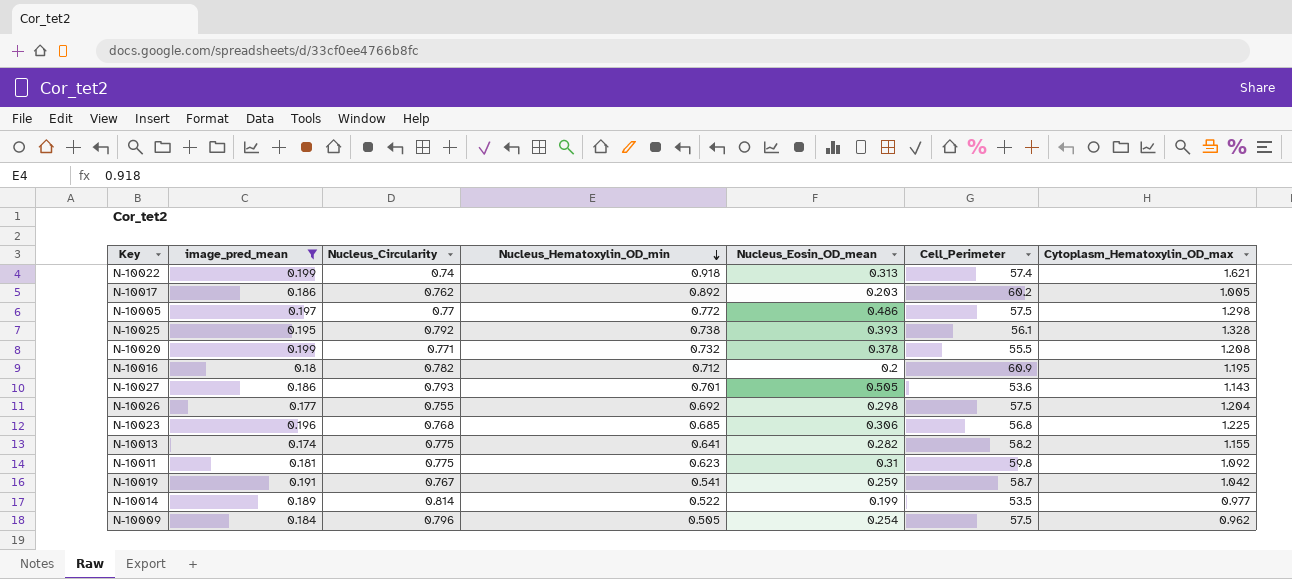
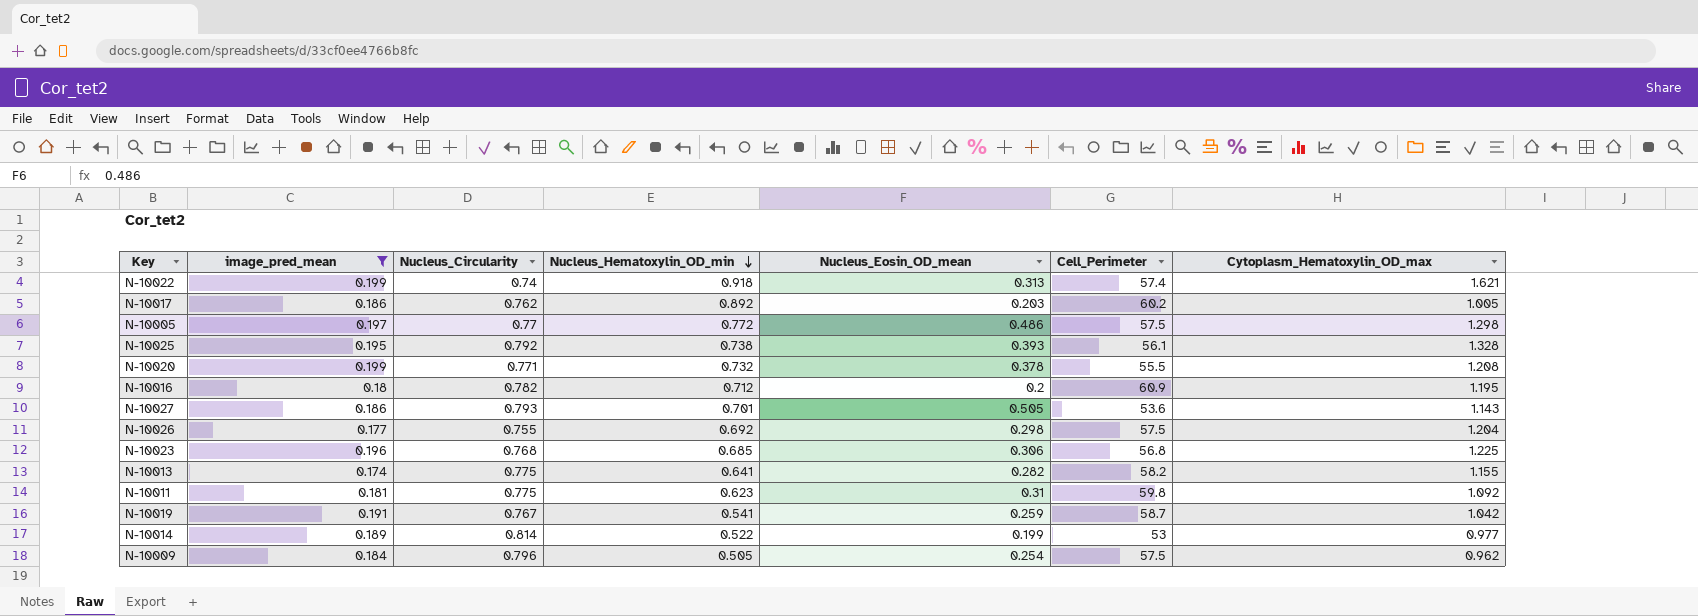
N-10014 | Cell_Perimeter: 53.5 -> 53

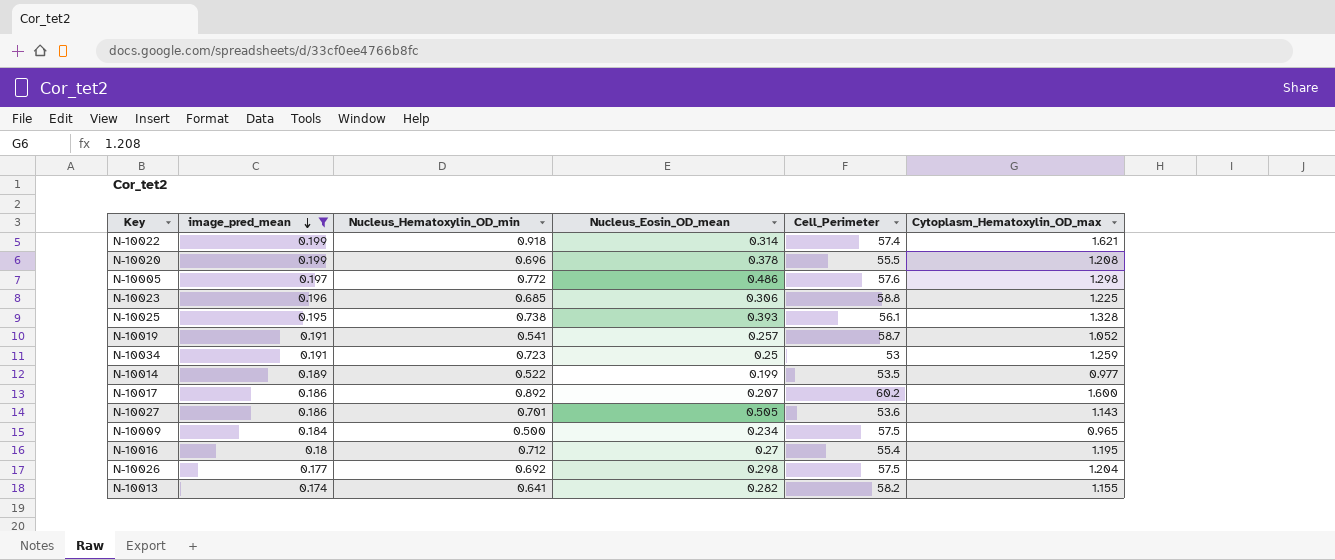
row order: Nucleus_Hematoxylin_OD_min descending -> image_pred_mean descending
column Nucleus_Circularity | position: 3 -> none
row N-10011: 0.181 | 0.775 | 0.623 | 0.31 | 59.8 | 1.092 -> none
N-10022 | Nucleus_Eosin_OD_mean: 0.313 -> 0.314
N-10020 | Nucleus_Hematoxylin_OD_min: 0.732 -> 0.696
N-10005 | Cell_Perimeter: 57.5 -> 57.6
N-10023 | Cell_Perimeter: 56.8 -> 58.8
N-10019 | Nucleus_Eosin_OD_mean: 0.259 -> 0.257
N-10019 | Cytoplasm_Hematoxylin_OD_max: 1.042 -> 1.052
row N-10034: none -> 0.191 | 0.723 | 0.25 | 53 | 1.259
N-10014 | Cell_Perimeter: 53 -> 53.5
N-10017 | Nucleus_Eosin_OD_mean: 0.203 -> 0.207
N-10017 | Cytoplasm_Hematoxylin_OD_max: 1.005 -> 1.600
N-10009 | Nucleus_Hematoxylin_OD_min: 0.505 -> 0.500
N-10009 | Nucleus_Eosin_OD_mean: 0.254 -> 0.234
N-10009 | Cytoplasm_Hematoxylin_OD_max: 0.962 -> 0.965
N-10016 | Nucleus_Eosin_OD_mean: 0.2 -> 0.27
N-10016 | Cell_Perimeter: 60.9 -> 55.4

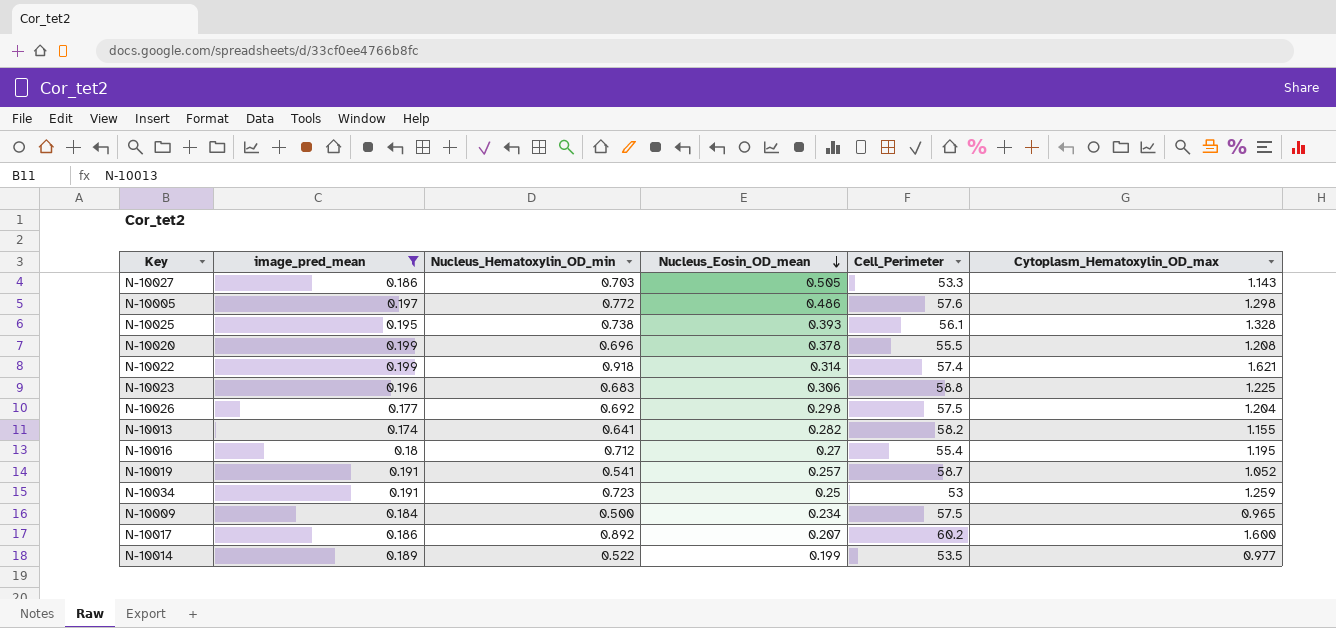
row order: image_pred_mean descending -> Nucleus_Eosin_OD_mean descending
N-10027 | Nucleus_Hematoxylin_OD_min: 0.701 -> 0.703
N-10027 | Cell_Perimeter: 53.6 -> 53.3
N-10023 | Nucleus_Hematoxylin_OD_min: 0.685 -> 0.683

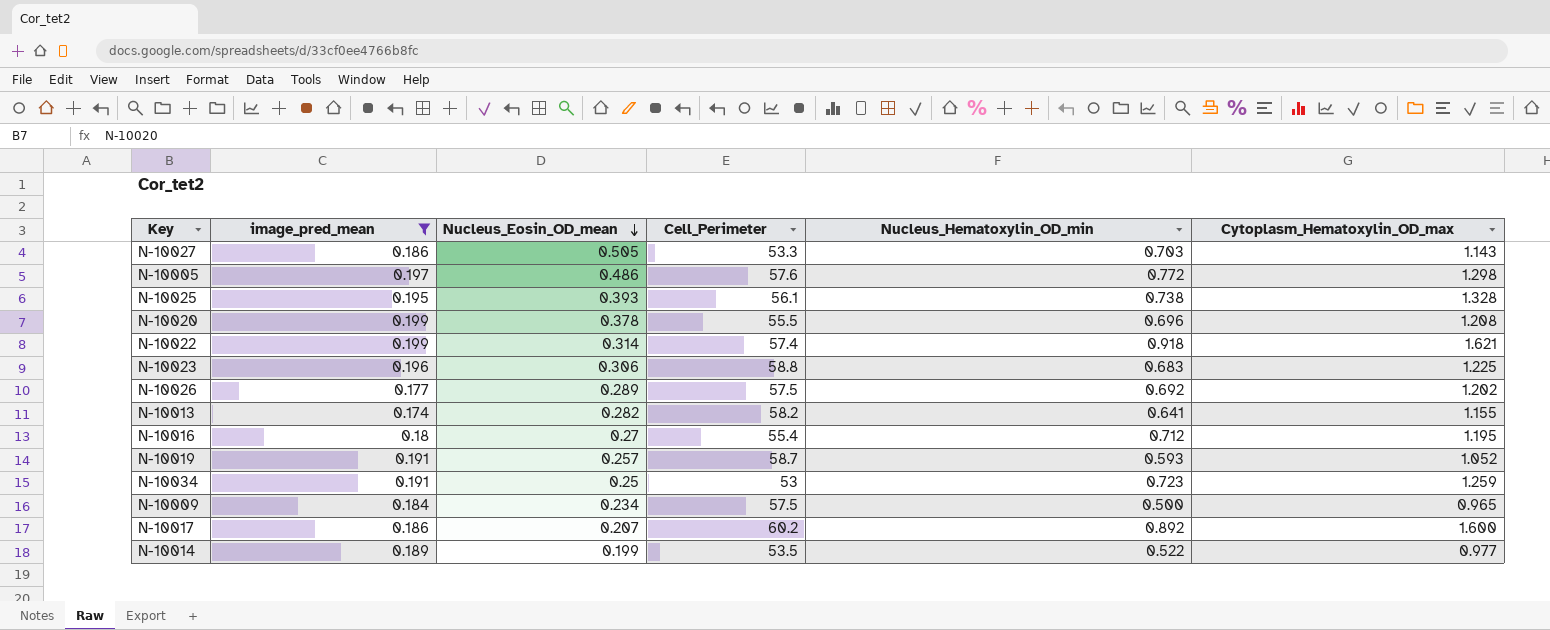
column Nucleus_Hematoxylin_OD_min | position: 3 -> 5
N-10026 | Nucleus_Eosin_OD_mean: 0.298 -> 0.289
N-10026 | Cytoplasm_Hematoxylin_OD_max: 1.204 -> 1.202
N-10019 | Nucleus_Hematoxylin_OD_min: 0.541 -> 0.593

